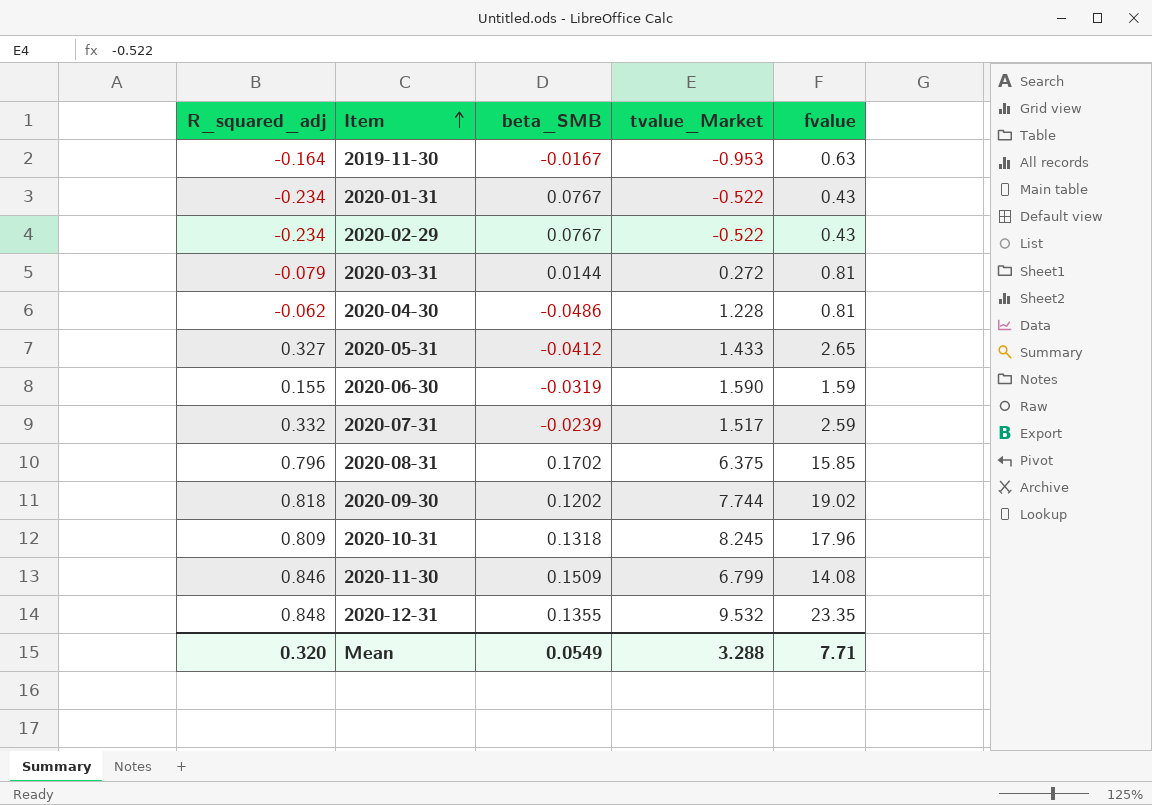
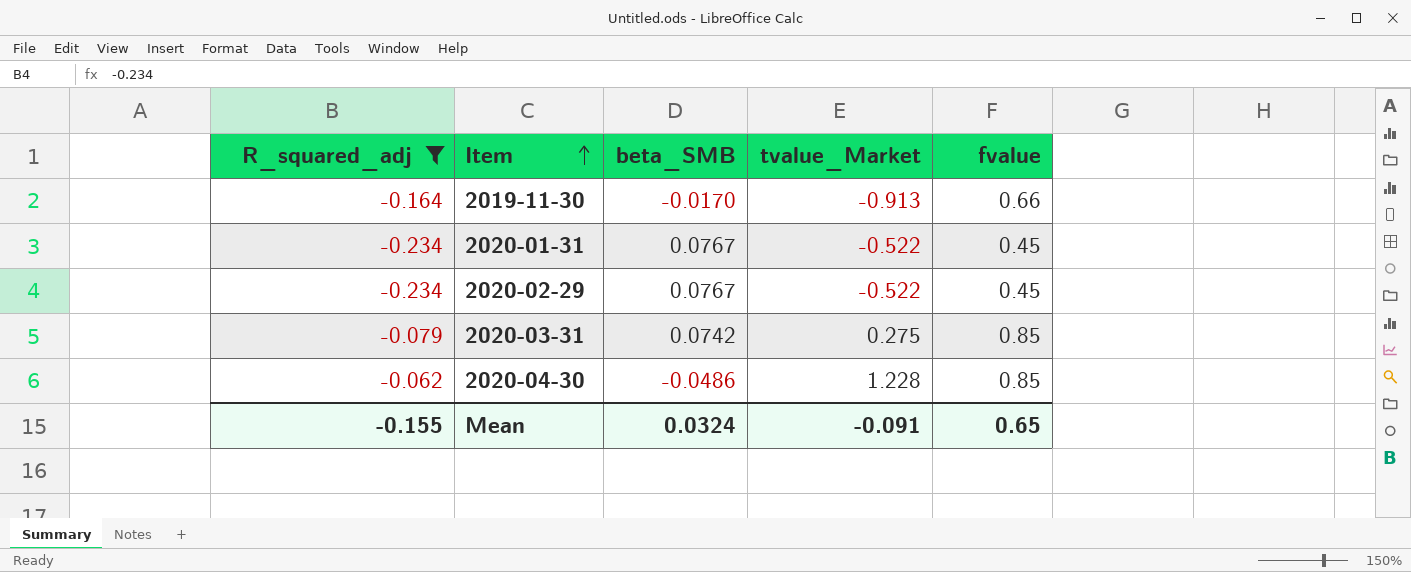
filter: none -> R_squared_adj <= -0.062
2019-11-30 | beta_SMB: -0.0167 -> -0.0170
2019-11-30 | tvalue_Market: -0.953 -> -0.913
2019-11-30 | fvalue: 0.63 -> 0.66
2020-01-31 | fvalue: 0.43 -> 0.45
2020-02-29 | fvalue: 0.43 -> 0.45
2020-03-31 | beta_SMB: 0.0144 -> 0.0742
2020-03-31 | tvalue_Market: 0.272 -> 0.275
2020-03-31 | fvalue: 0.81 -> 0.85
2020-04-30 | fvalue: 0.81 -> 0.85
Mean | R_squared_adj: 0.320 -> -0.155
Mean | beta_SMB: 0.0549 -> 0.0324
Mean | tvalue_Market: 3.288 -> -0.091
Mean | fvalue: 7.71 -> 0.65

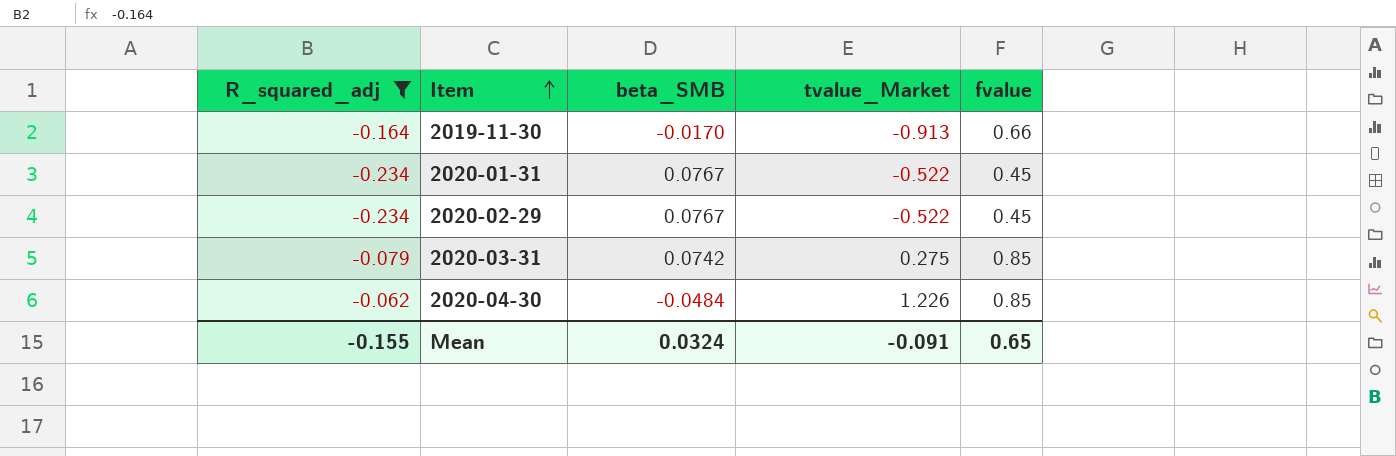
2020-04-30 | beta_SMB: -0.0486 -> -0.0484
2020-04-30 | tvalue_Market: 1.228 -> 1.226

